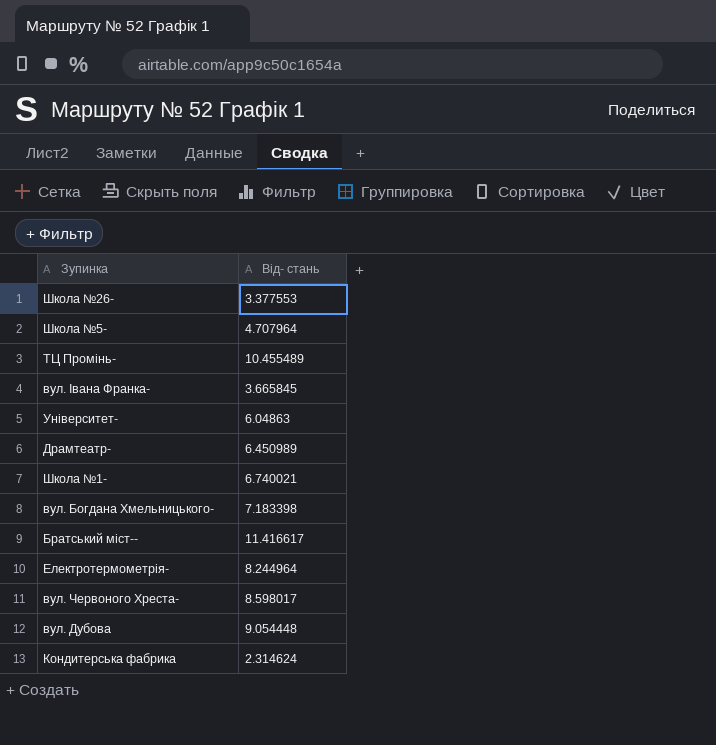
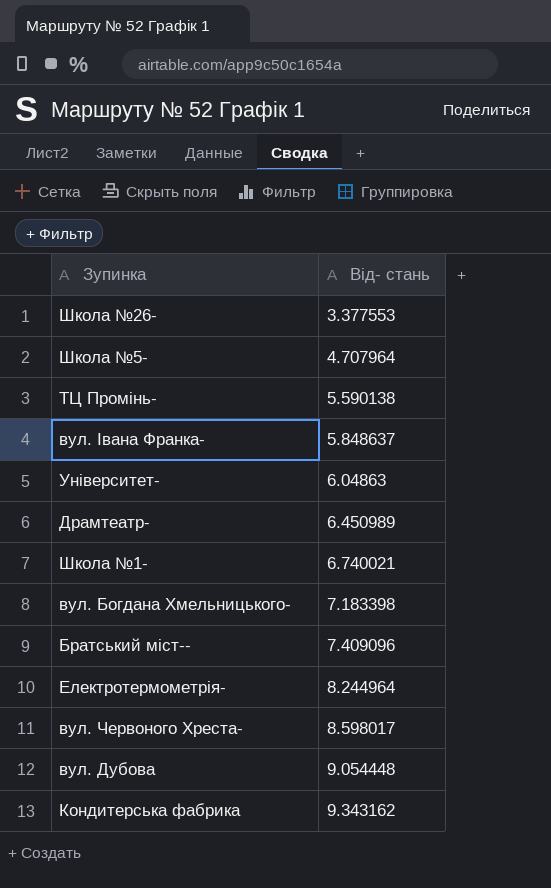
ТЦ Промінь- | Від- стань: 10.455489 -> 5.590138
вул. Івана Франка- | Від- стань: 3.665845 -> 5.848637
Братський міст-- | Від- стань: 11.416617 -> 7.409096
Кондитерська фабрика | Від- стань: 2.314624 -> 9.343162

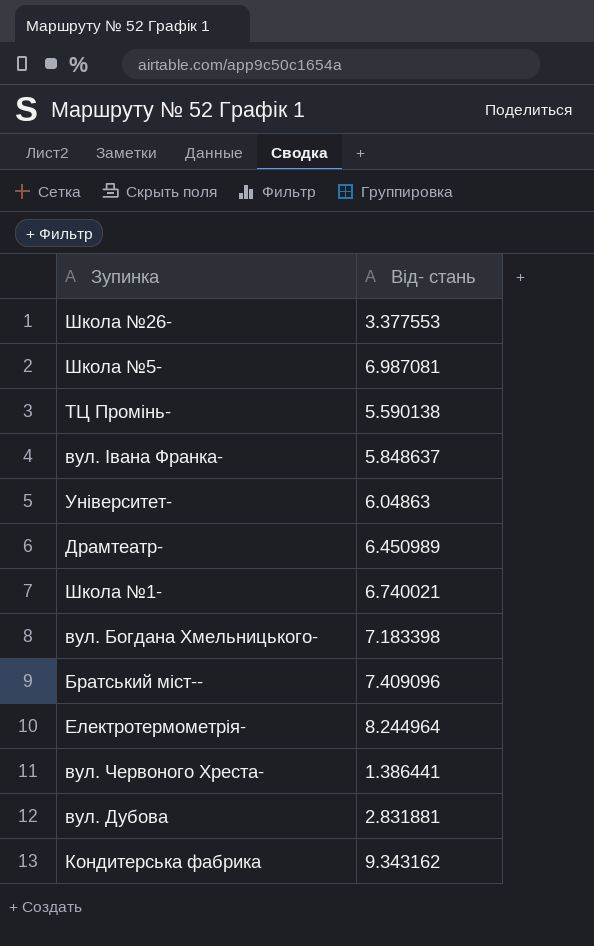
Школа №5- | Від- стань: 4.707964 -> 6.987081
вул. Червоного Хреста- | Від- стань: 8.598017 -> 1.386441
вул. Дубова | Від- стань: 9.054448 -> 2.831881

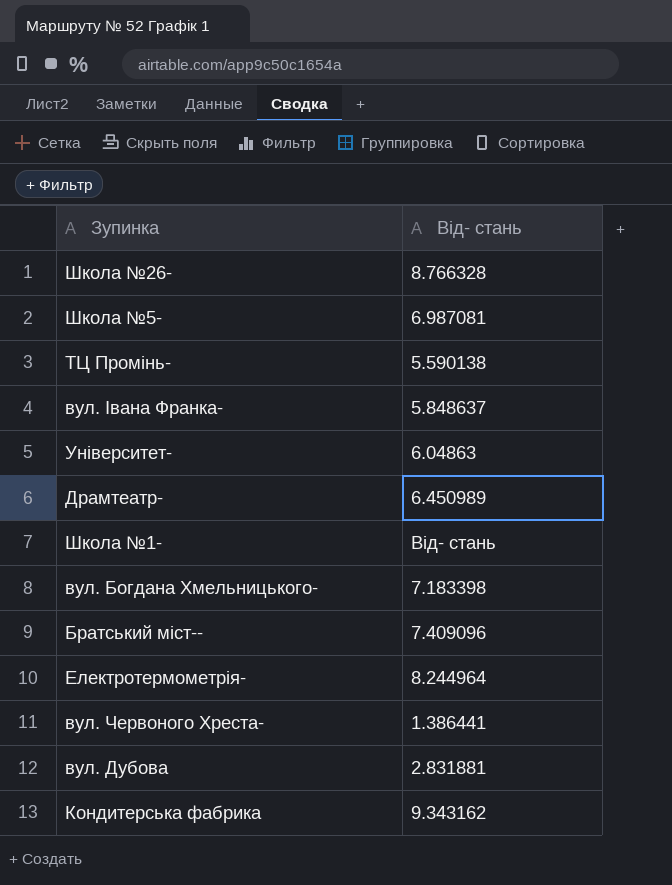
Школа №26- | Від- стань: 3.377553 -> 8.766328
Школа №1- | Від- стань: 6.740021 -> Від- стань

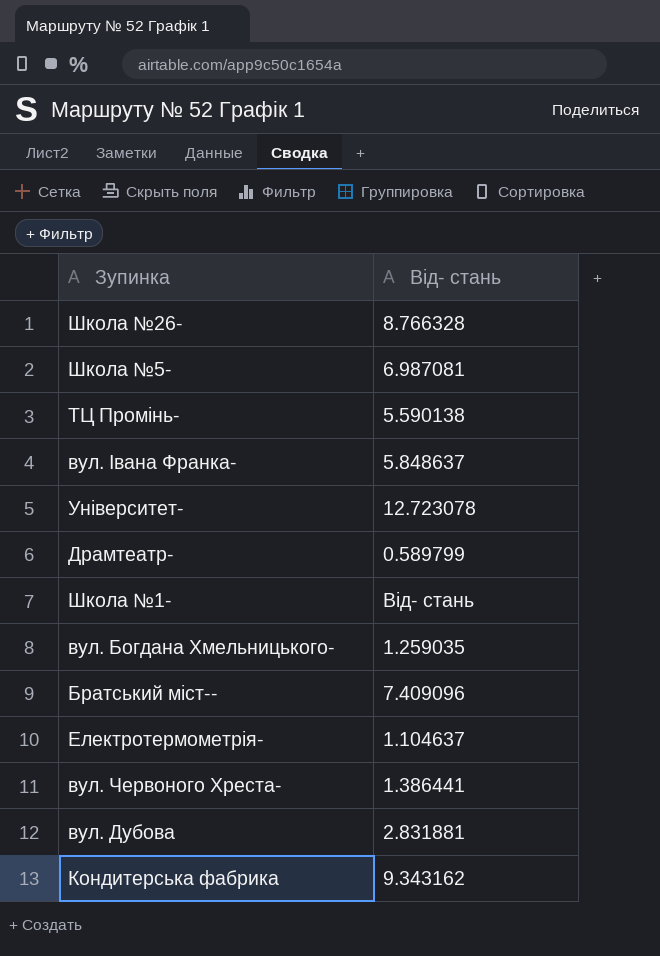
Університет- | Від- стань: 6.04863 -> 12.723078
Драмтеатр- | Від- стань: 6.450989 -> 0.589799
вул. Богдана Хмельницького- | Від- стань: 7.183398 -> 1.259035
Електротермометрія- | Від- стань: 8.244964 -> 1.104637

